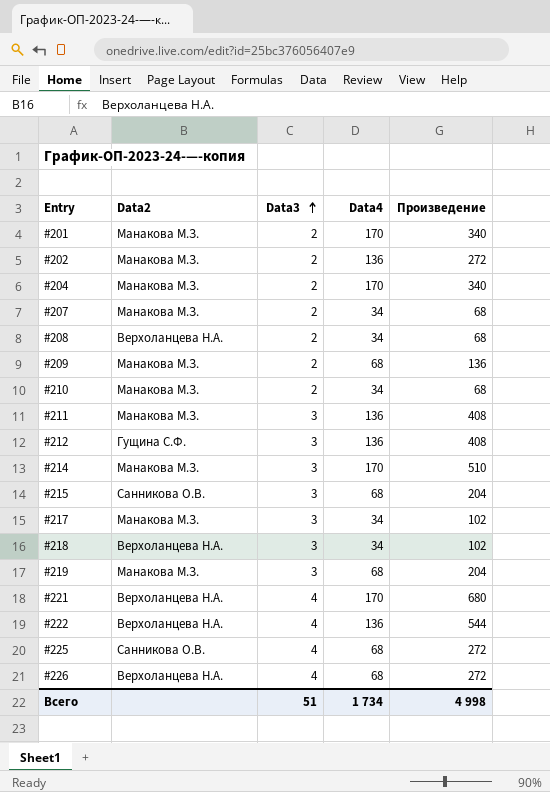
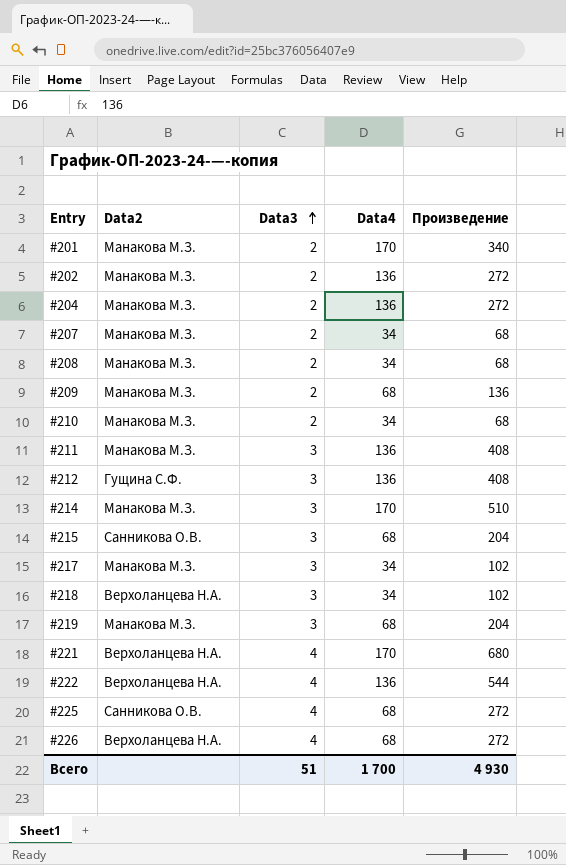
#204 | Data4: 170 -> 136
#204 | Произведение: 340 -> 272
#208 | Data2: Верхоланцева Н.А. -> Манакова М.З.
Всего | Data4: 1 734 -> 1 700
Всего | Произведение: 4 998 -> 4 930

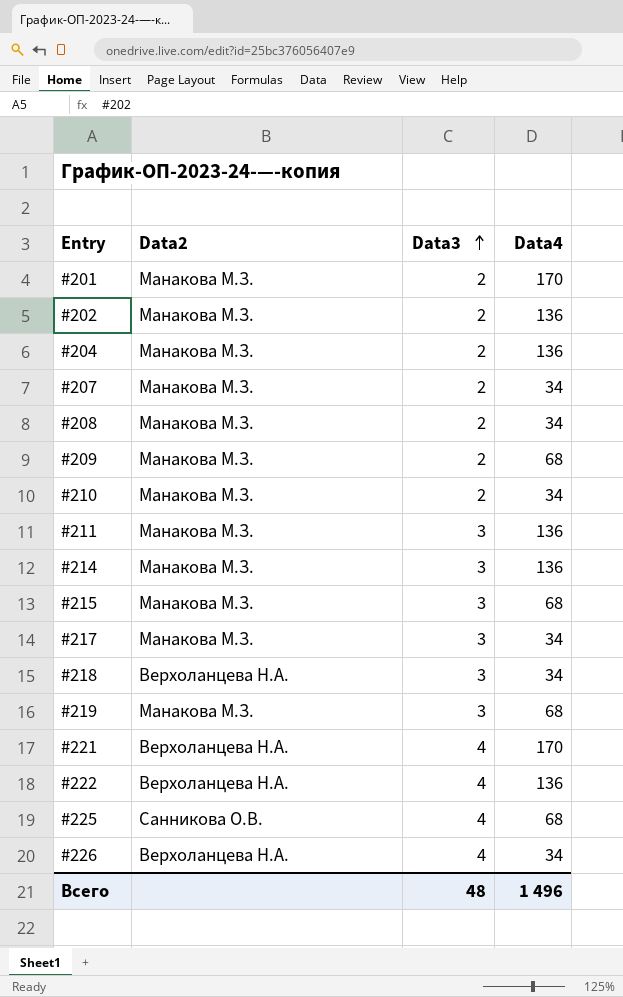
column Произведение | formula: [Data3] * [Data4] -> none
row #212: Гущина С.Ф. | 3 | 136 | 408 -> none
#214 | Data4: 170 -> 136
#215 | Data2: Санникова О.В. -> Манакова М.З.
#226 | Data4: 68 -> 34
Всего | Data3: 51 -> 48
Всего | Data4: 1 700 -> 1 496

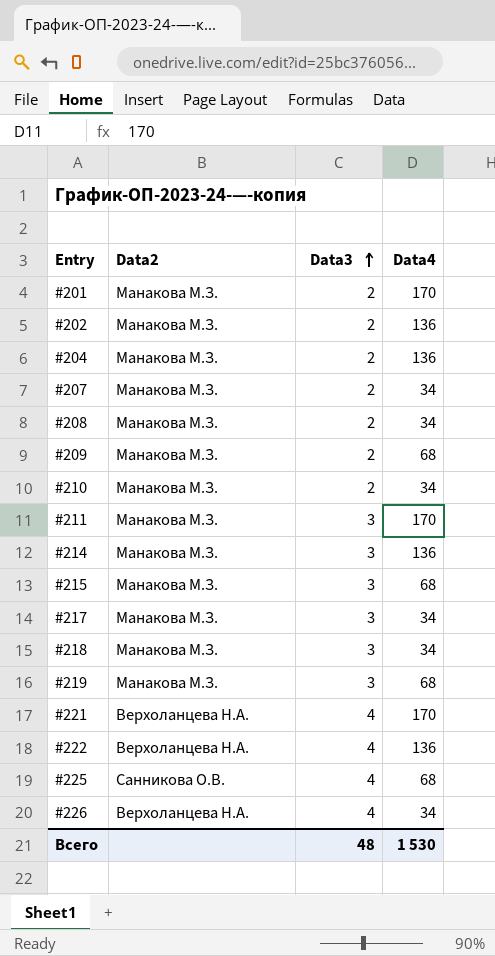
#211 | Data4: 136 -> 170
#218 | Data2: Верхоланцева Н.А. -> Манакова М.З.
Всего | Data4: 1 496 -> 1 530

